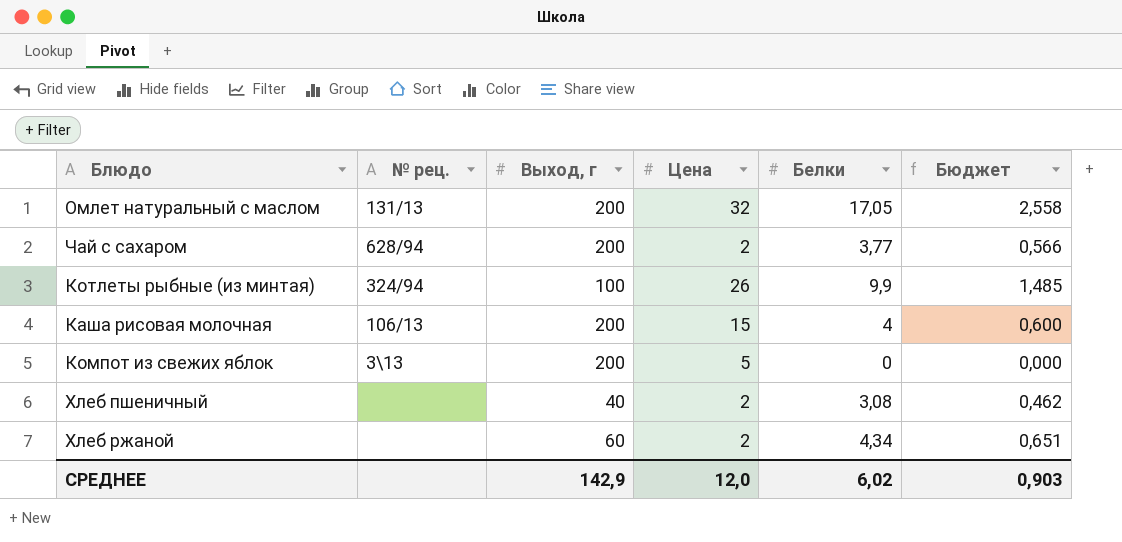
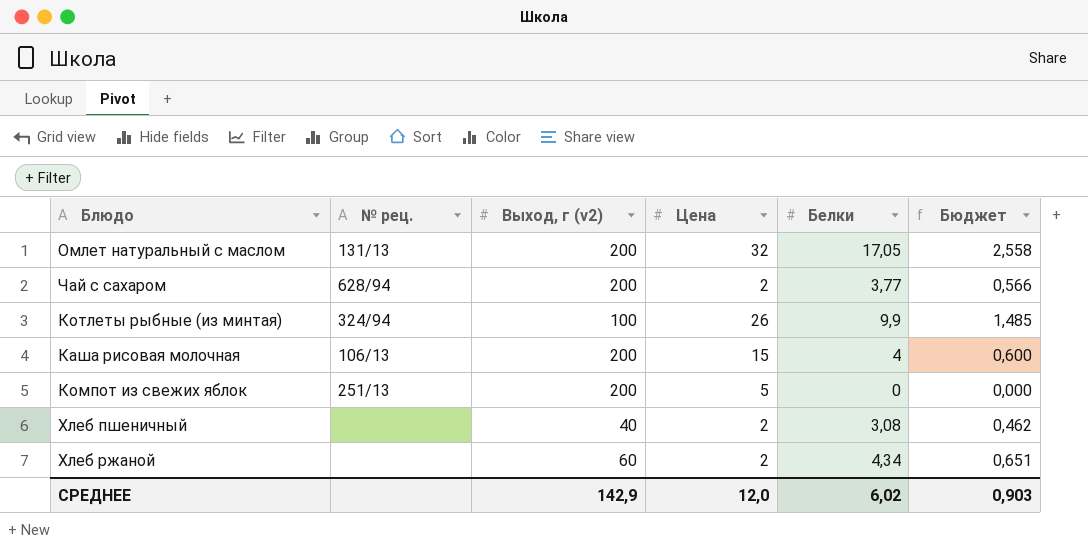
column name: Выход, г -> Выход, г (v2)
Компот из свежих яблок | № рец.: 3\13 -> 251/13

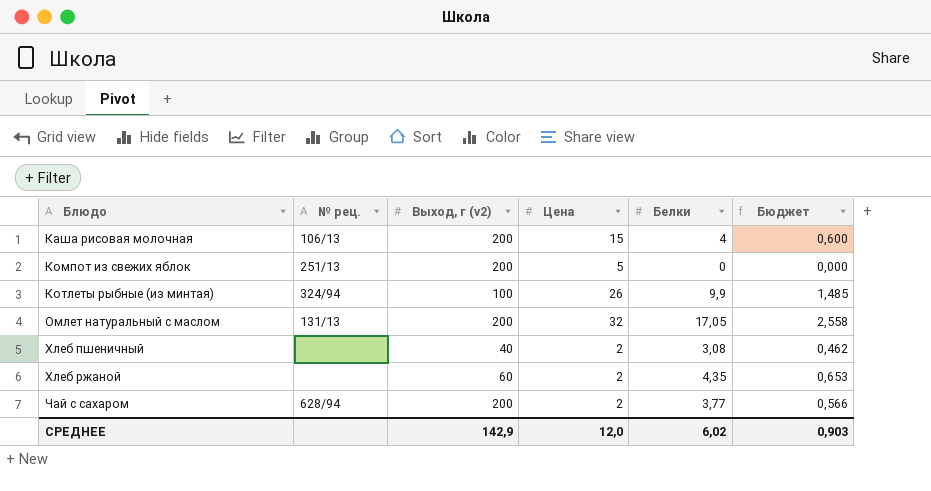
row order: none -> Блюдо ascending
Хлеб ржаной | Белки: 4,34 -> 4,35
Хлеб ржаной | Бюджет: 0,651 -> 0,653

